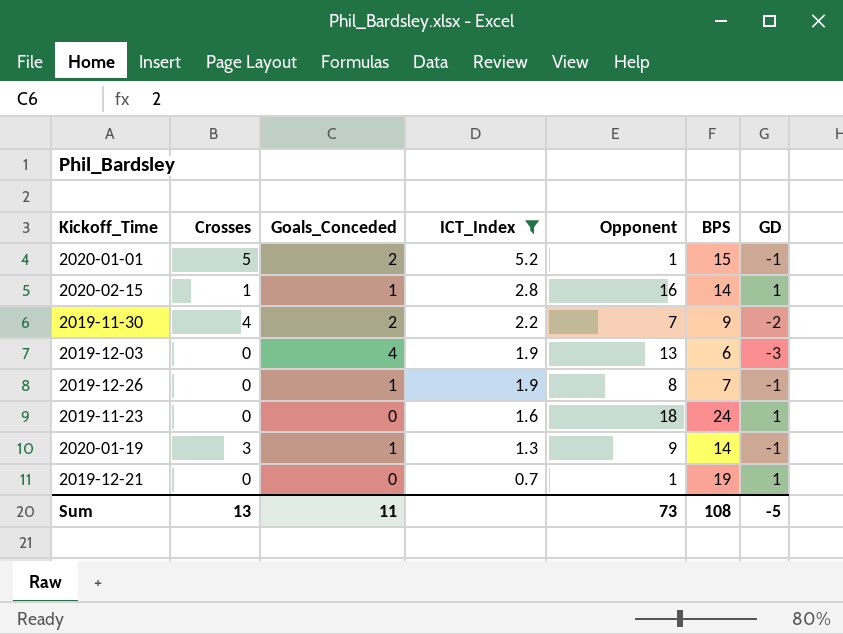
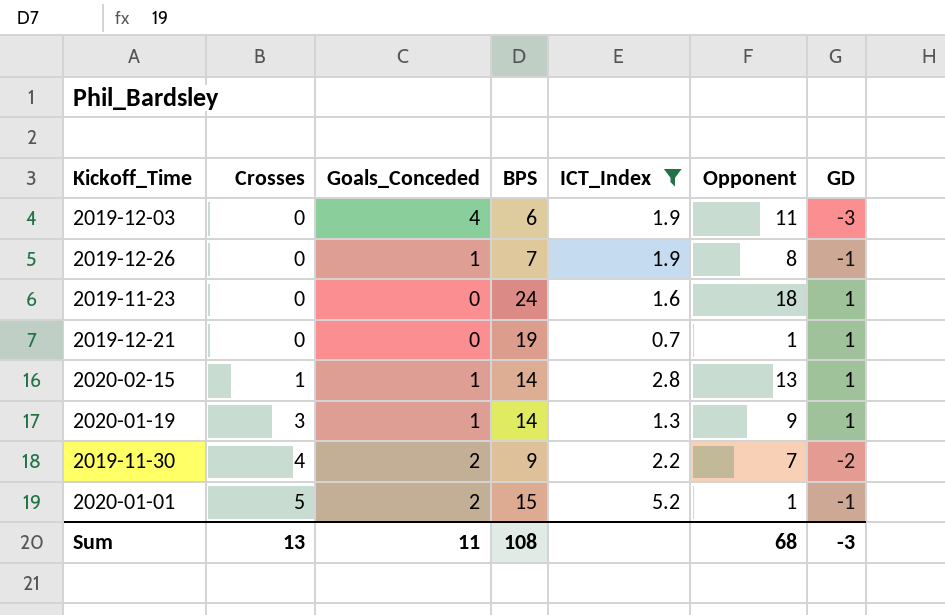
row order: ICT_Index descending -> Crosses ascending
column BPS | position: 6 -> 4
2019-12-03 | Opponent: 13 -> 11
2020-02-15 | Opponent: 16 -> 13
2020-01-19 | GD: -1 -> 1
Sum | Opponent: 73 -> 68
Sum | GD: -5 -> -3

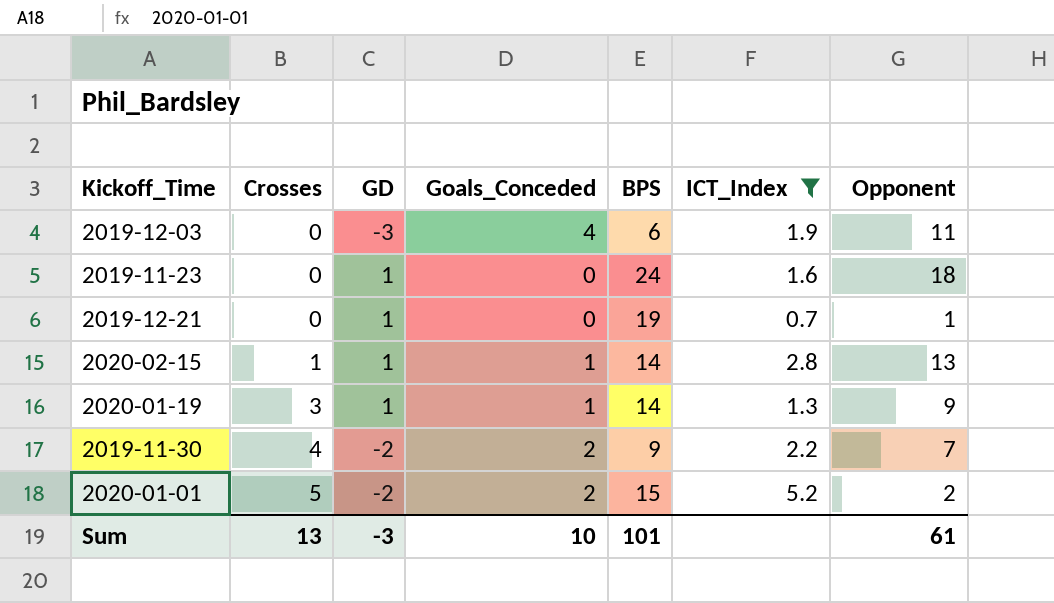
column GD | position: 7 -> 3
row 2019-12-26: 0 | 1 | 7 | 1.9 | 8 | -1 -> none
2020-01-01 | GD: -1 -> -2
2020-01-01 | Opponent: 1 -> 2
Sum | Goals_Conceded: 11 -> 10
Sum | BPS: 108 -> 101
Sum | Opponent: 68 -> 61

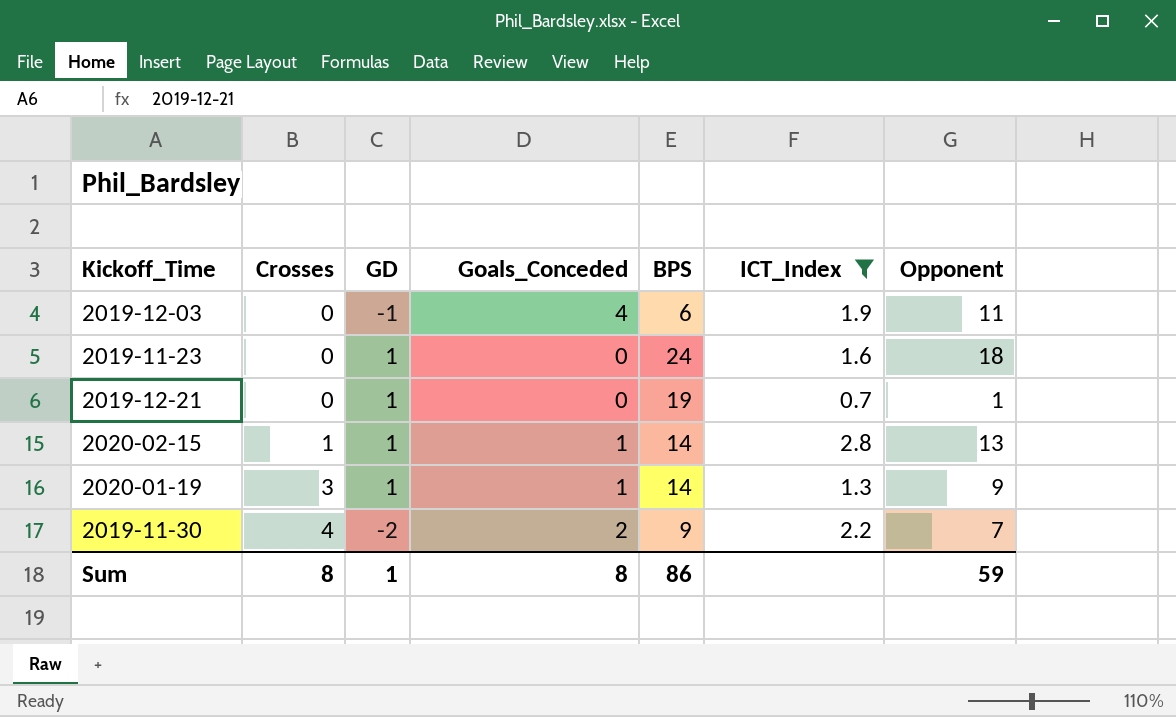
row 2020-01-01: 5 | -2 | 2 | 15 | 5.2 | 2 -> none
2019-12-03 | GD: -3 -> -1
Sum | Crosses: 13 -> 8
Sum | GD: -3 -> 1
Sum | Goals_Conceded: 10 -> 8
Sum | BPS: 101 -> 86
Sum | Opponent: 61 -> 59

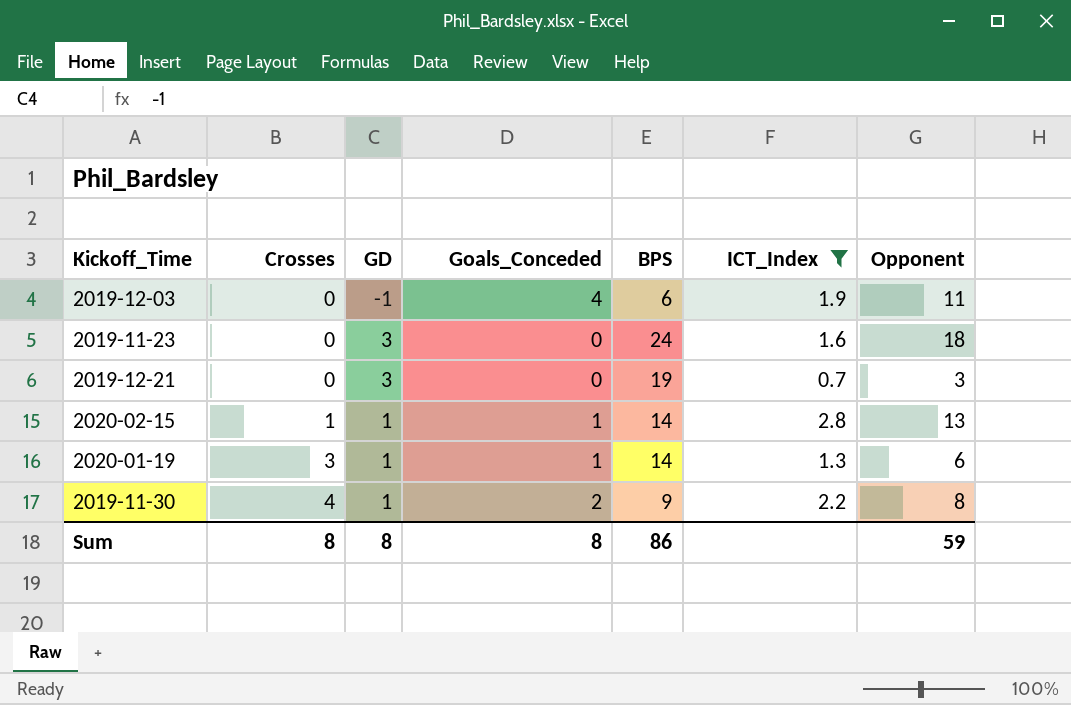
2019-11-23 | GD: 1 -> 3
2019-12-21 | GD: 1 -> 3
2019-12-21 | Opponent: 1 -> 3
2020-01-19 | Opponent: 9 -> 6
2019-11-30 | GD: -2 -> 1
2019-11-30 | Opponent: 7 -> 8
Sum | GD: 1 -> 8

